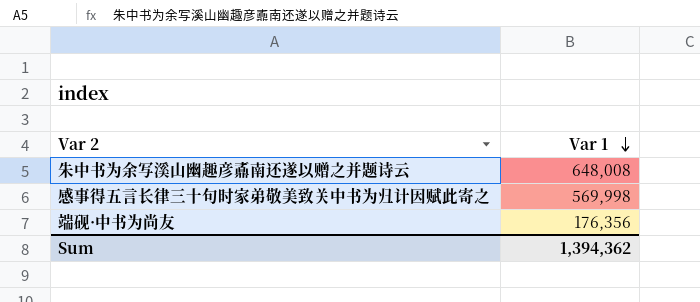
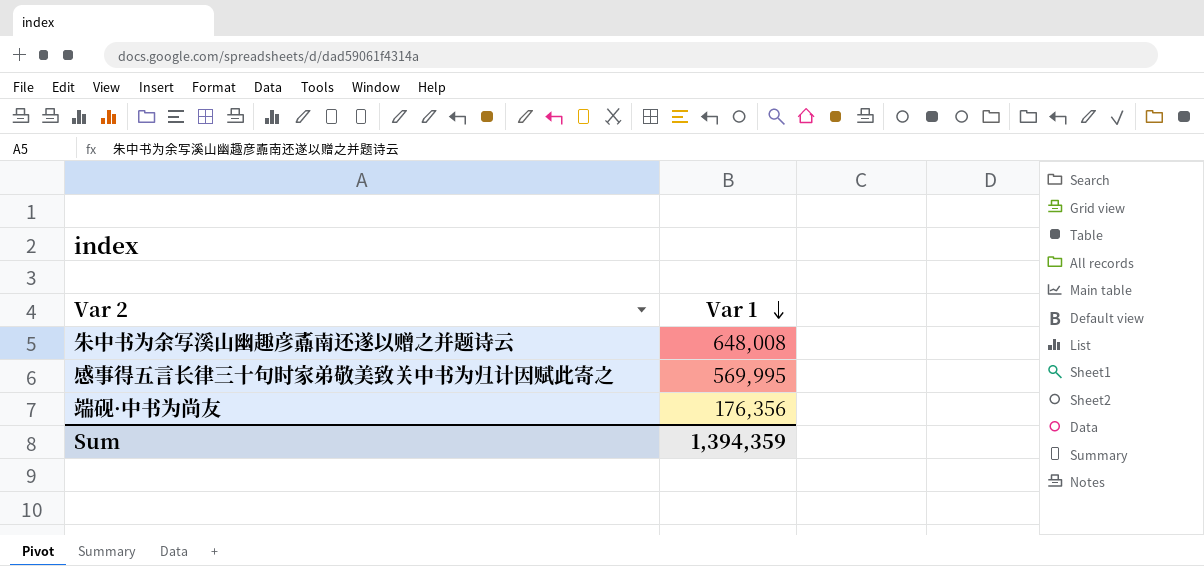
感事得五言长律三十句时家弟敬美致关中书为归计因赋此寄之 | Var 1: 569,998 -> 569,995
Sum | Var 1: 1,394,362 -> 1,394,359

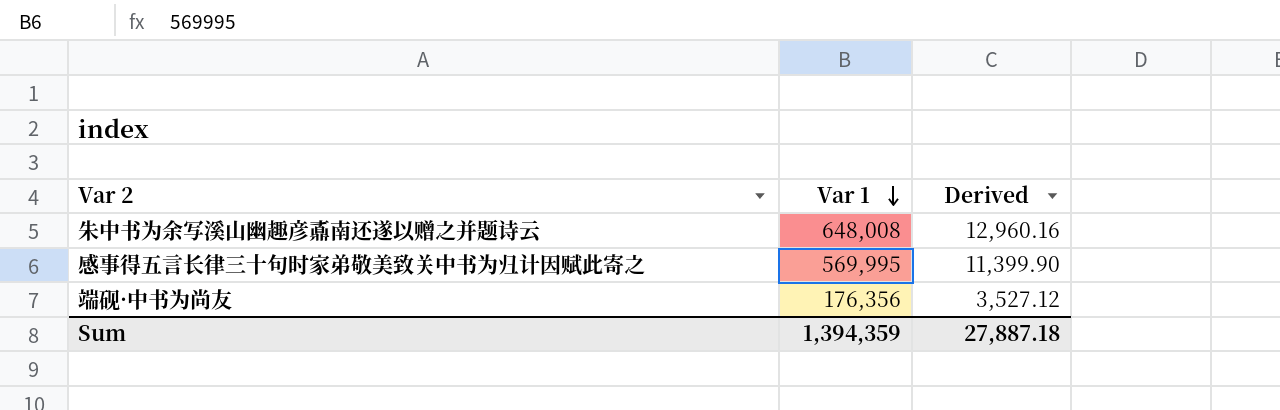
column Derived | formula: none -> [Var 1] * 0.02

